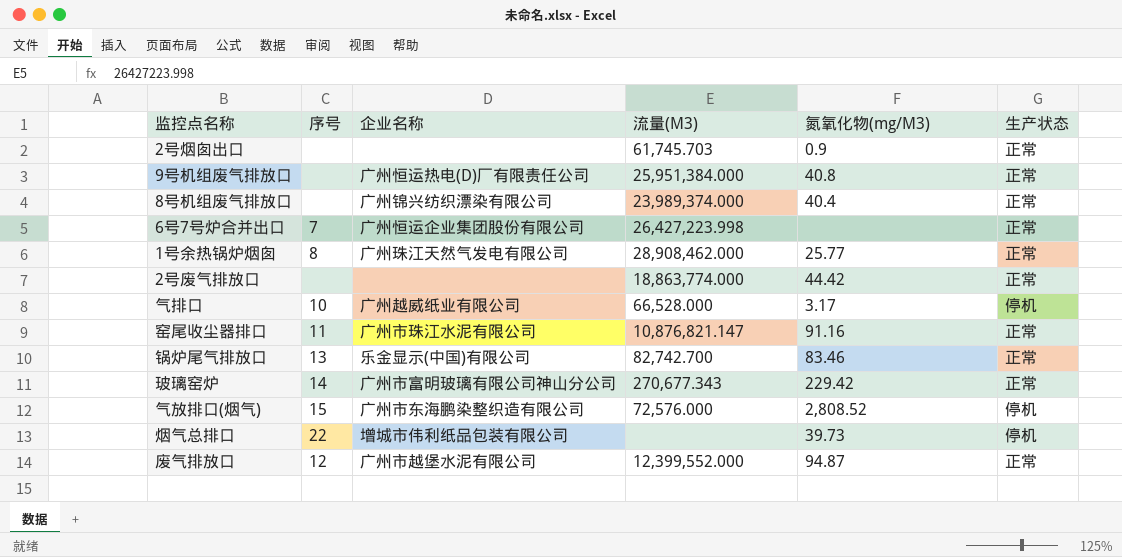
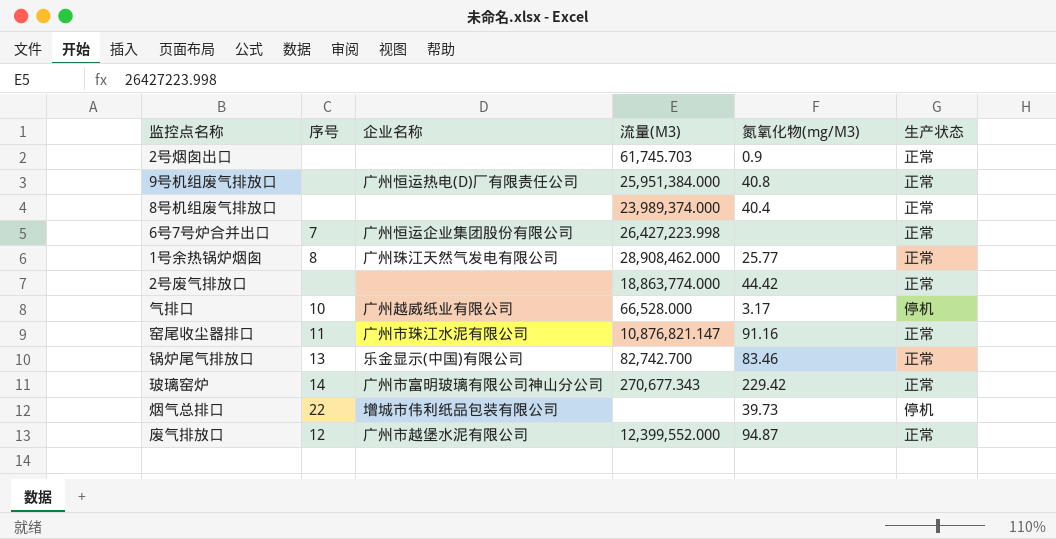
row 气放排口(烟气): 15 | 广州市东海鹏染整织造有限公司 | 72,576.000 | 2,808.52 | 停机 -> none
8号机组废气排放口 | 企业名称: 广州锦兴纺织漂染有限公司 -> none

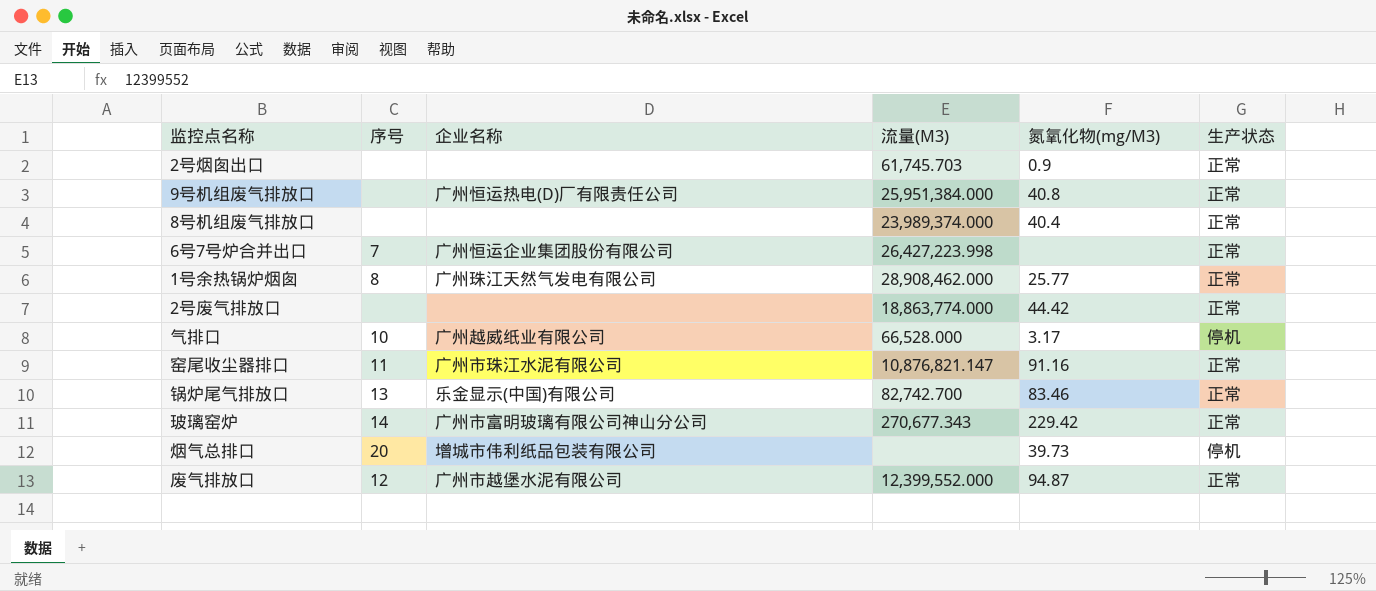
烟气总排口 | 序号: 22 -> 20

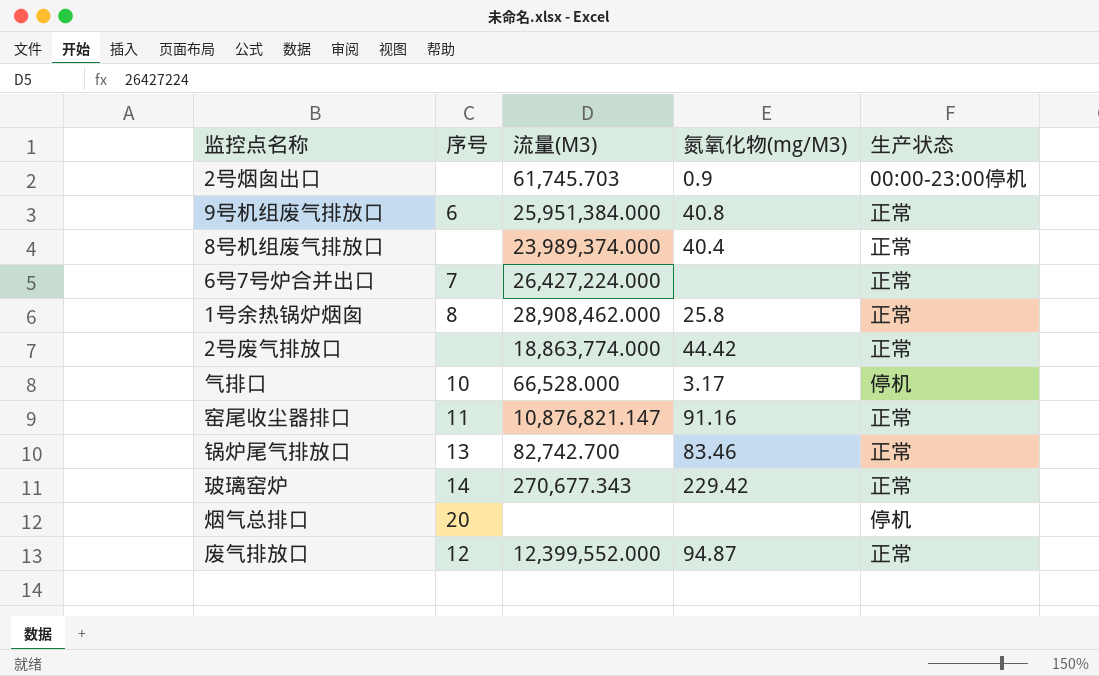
column 企业名称 | position: 3 -> none
2号烟囱出口 | 生产状态: 正常 -> 00:00-23:00停机
9号机组废气排放口 | 序号: none -> 6
6号7号炉合并出口 | 流量(M3): 26,427,223.998 -> 26,427,224.000
1号余热锅炉烟囱 | 氮氧化物(mg/M3): 25.77 -> 25.8
烟气总排口 | 氮氧化物(mg/M3): 39.73 -> none

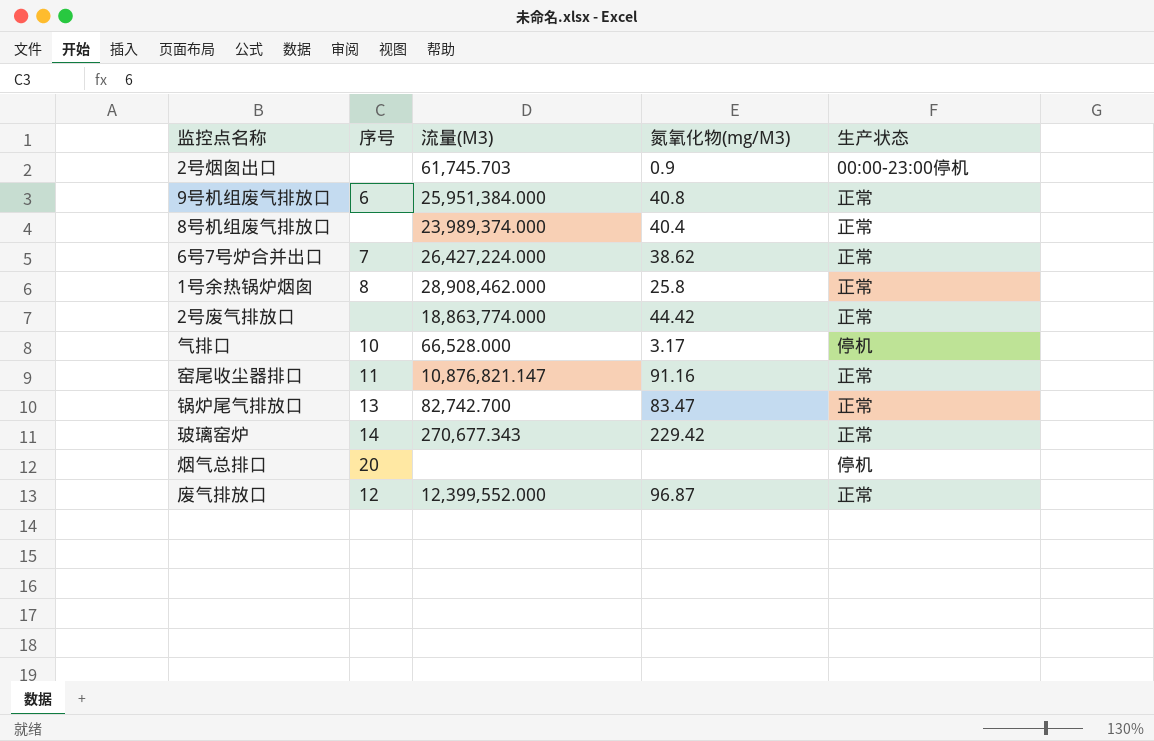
6号7号炉合并出口 | 氮氧化物(mg/M3): none -> 38.62
锅炉尾气排放口 | 氮氧化物(mg/M3): 83.46 -> 83.47
废气排放口 | 氮氧化物(mg/M3): 94.87 -> 96.87

